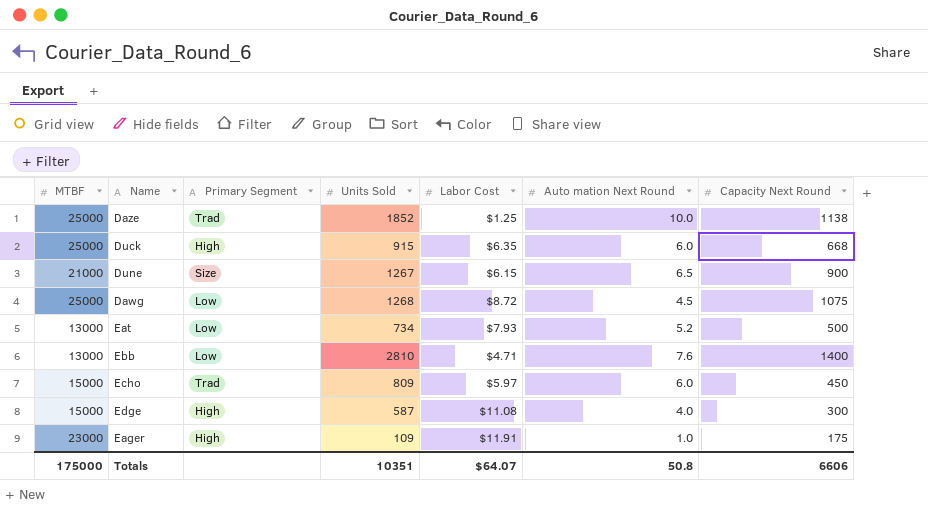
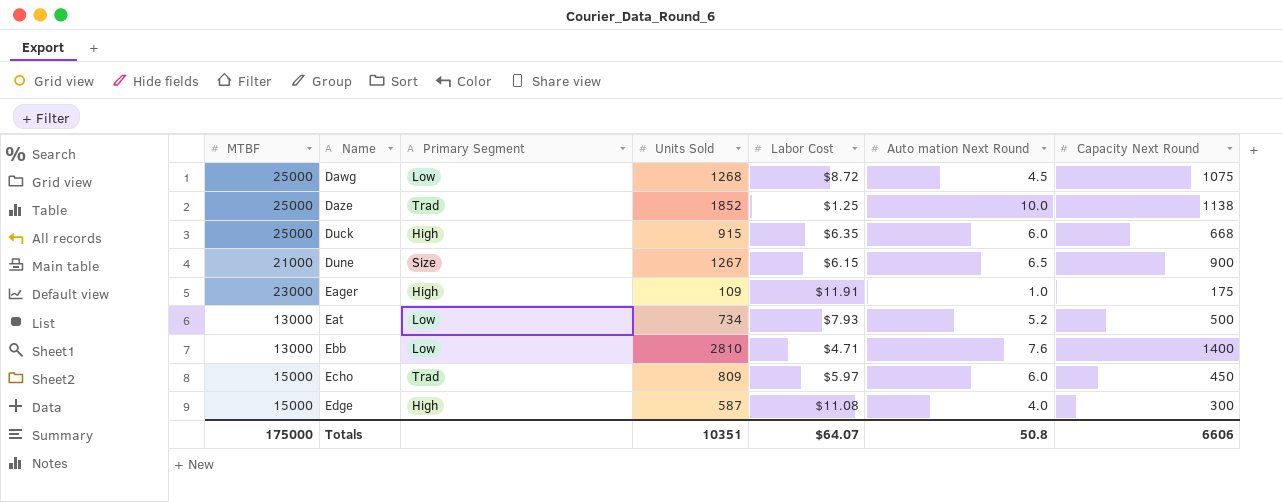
row order: none -> Name ascending

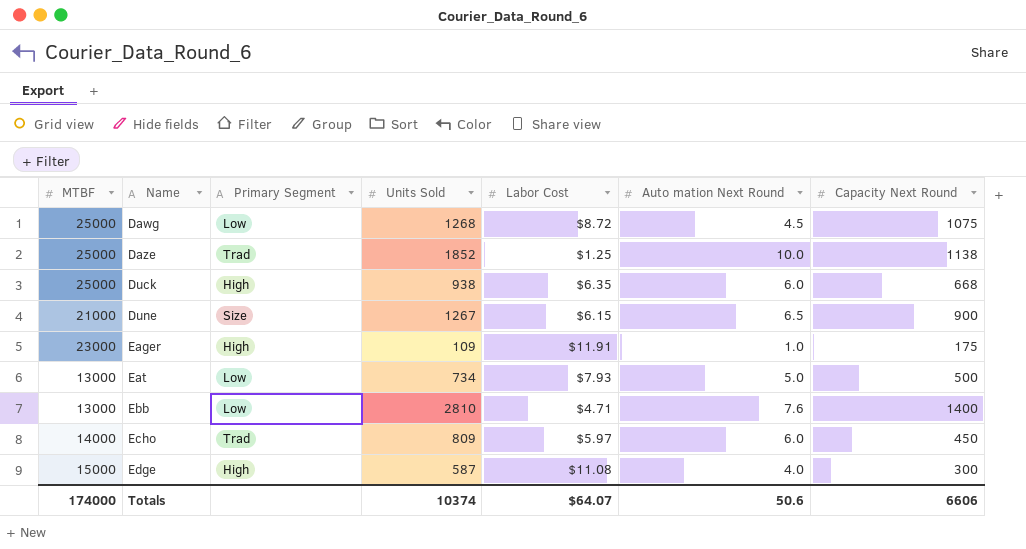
Duck | Units Sold: 915 -> 938
Eat | Auto mation Next Round: 5.2 -> 5.0
Echo | MTBF: 15000 -> 14000
Totals | MTBF: 175000 -> 174000
Totals | Units Sold: 10351 -> 10374
Totals | Auto mation Next Round: 50.8 -> 50.6

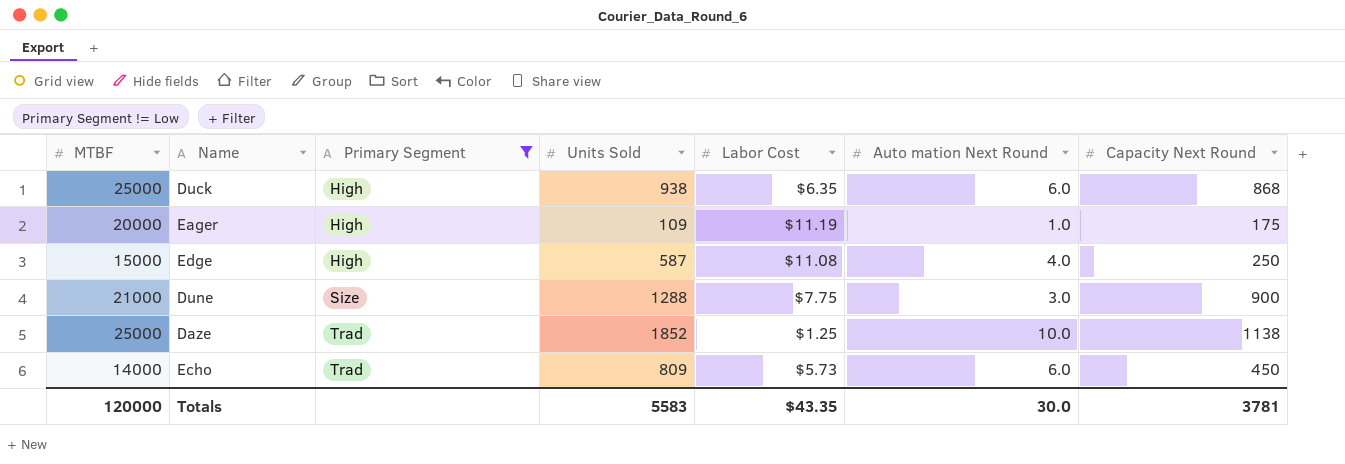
filter: none -> Primary Segment != Low
row order: Name ascending -> Primary Segment ascending
Duck | Capacity Next Round: 668 -> 868
Eager | MTBF: 23000 -> 20000
Eager | Labor Cost: $11.91 -> $11.19
Edge | Capacity Next Round: 300 -> 250
Dune | Units Sold: 1267 -> 1288
Dune | Labor Cost: $6.15 -> $7.75
Dune | Auto mation Next Round: 6.5 -> 3.0
Echo | Labor Cost: $5.97 -> $5.73
Totals | MTBF: 174000 -> 120000
Totals | Units Sold: 10374 -> 5583
Totals | Labor Cost: $64.07 -> $43.35
Totals | Auto mation Next Round: 50.6 -> 30.0
Totals | Capacity Next Round: 6606 -> 3781

